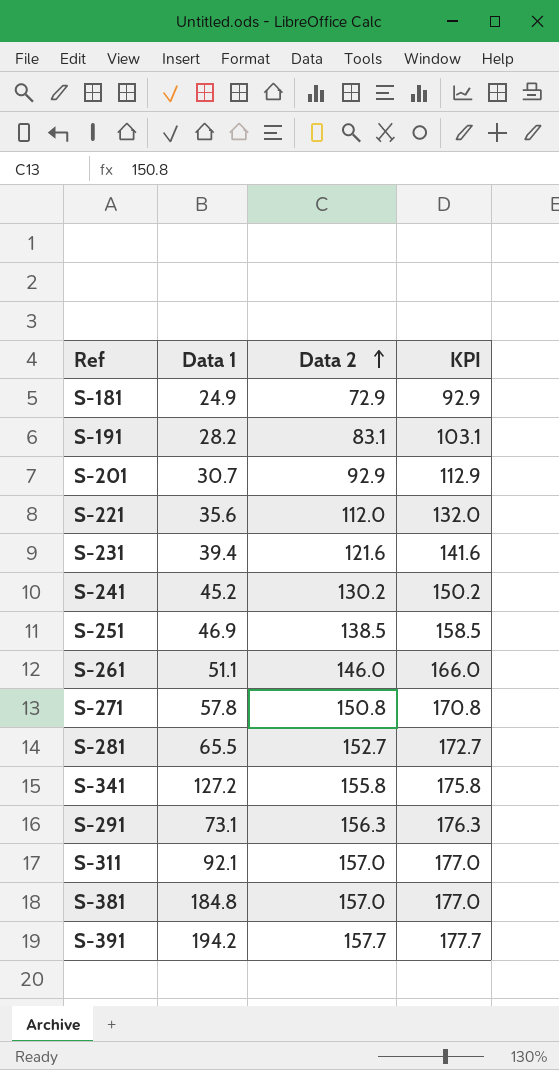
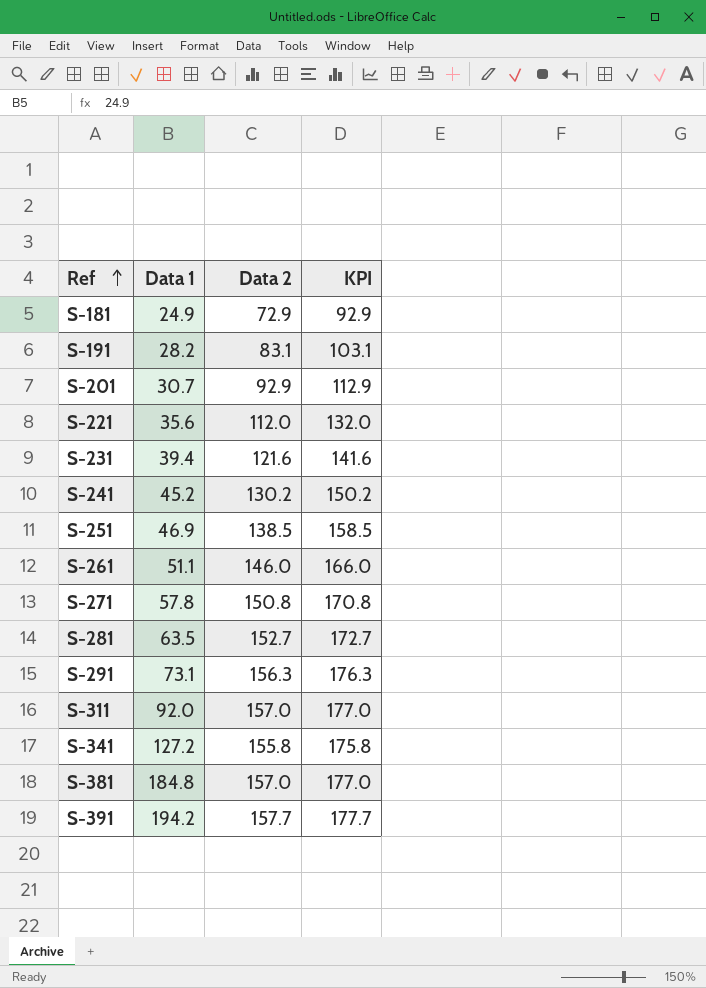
row order: Data 2 ascending -> Ref ascending
S-281 | Data 1: 65.5 -> 63.5
S-311 | Data 1: 92.1 -> 92.0

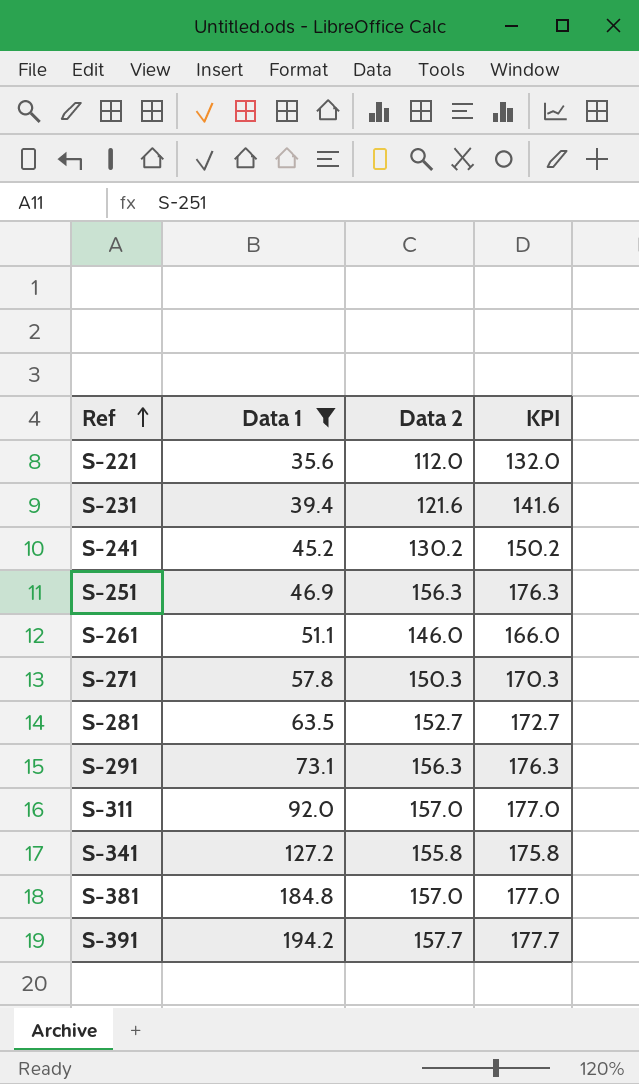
filter: none -> Data 1 >= 35.6
S-251 | Data 2: 138.5 -> 156.3
S-251 | KPI: 158.5 -> 176.3
S-271 | Data 2: 150.8 -> 150.3
S-271 | KPI: 170.8 -> 170.3

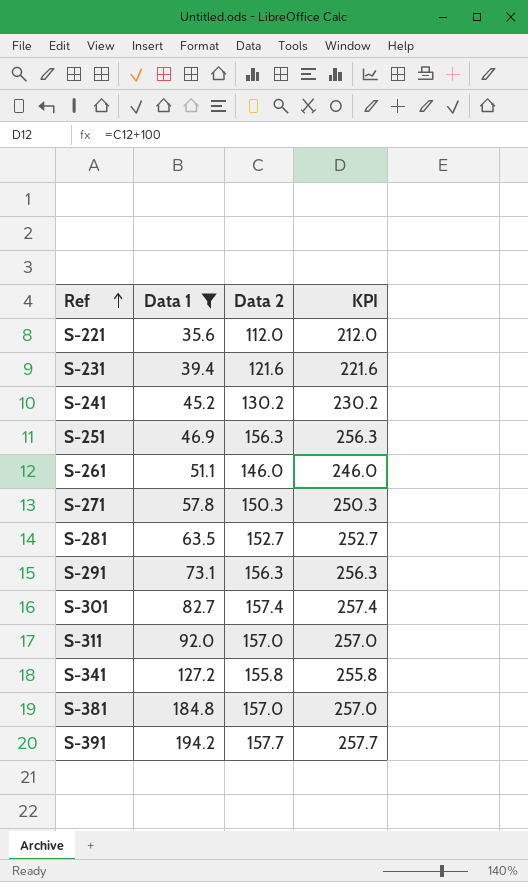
column KPI | formula: [Data 2] + 20 -> [Data 2] + 100
row S-301: none -> 82.7 | 157.4 | 257.4

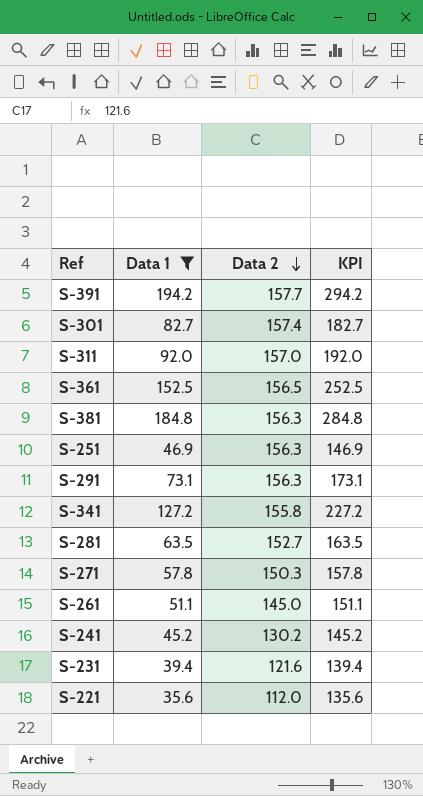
row order: Ref ascending -> Data 2 descending
column KPI | formula: [Data 2] + 100 -> [Data 1] + 100
row S-361: none -> 152.5 | 156.5 | 252.5
S-381 | Data 2: 157.0 -> 156.3
S-261 | Data 2: 146.0 -> 145.0

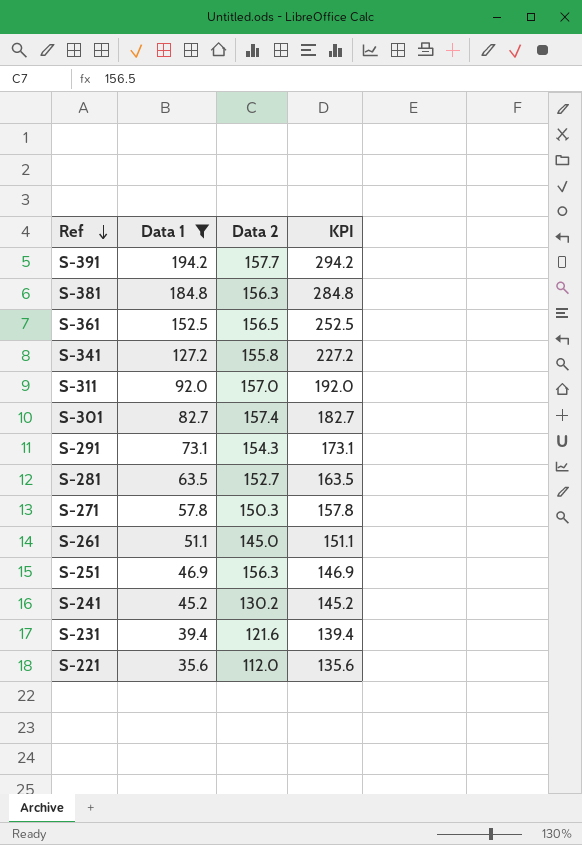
row order: Data 2 descending -> Ref descending
S-291 | Data 2: 156.3 -> 154.3

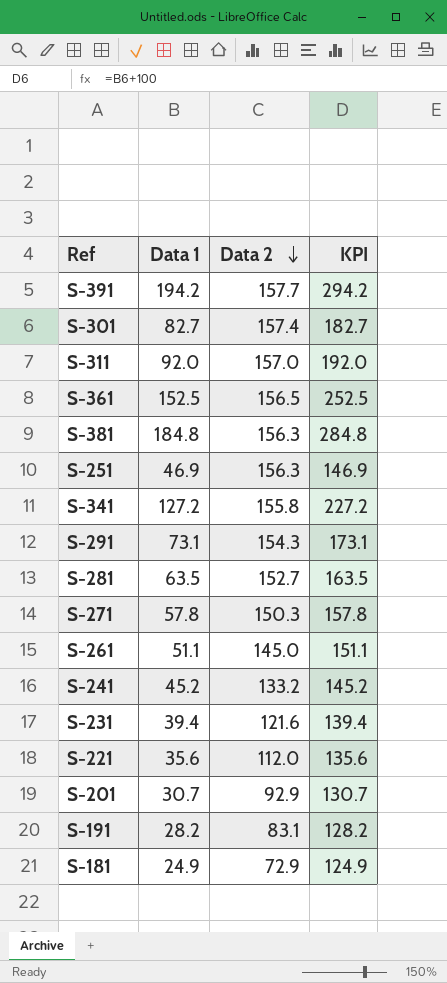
filter: Data 1 >= 35.6 -> none
row order: Ref descending -> Data 2 descending
S-241 | Data 2: 130.2 -> 133.2

